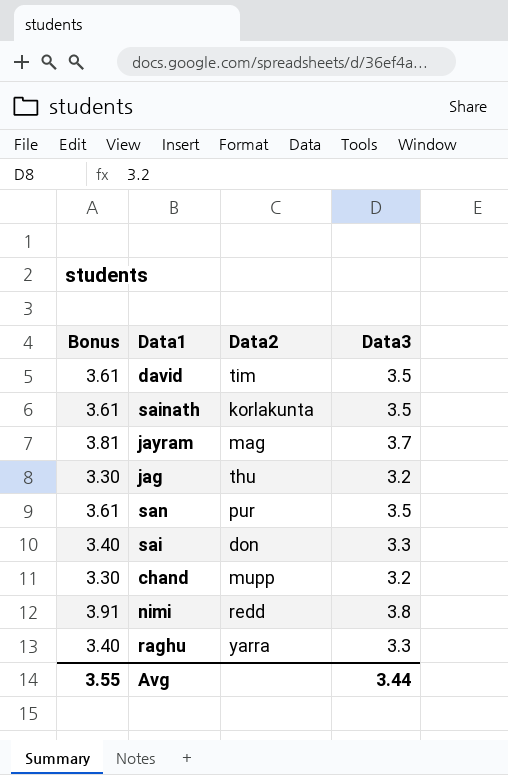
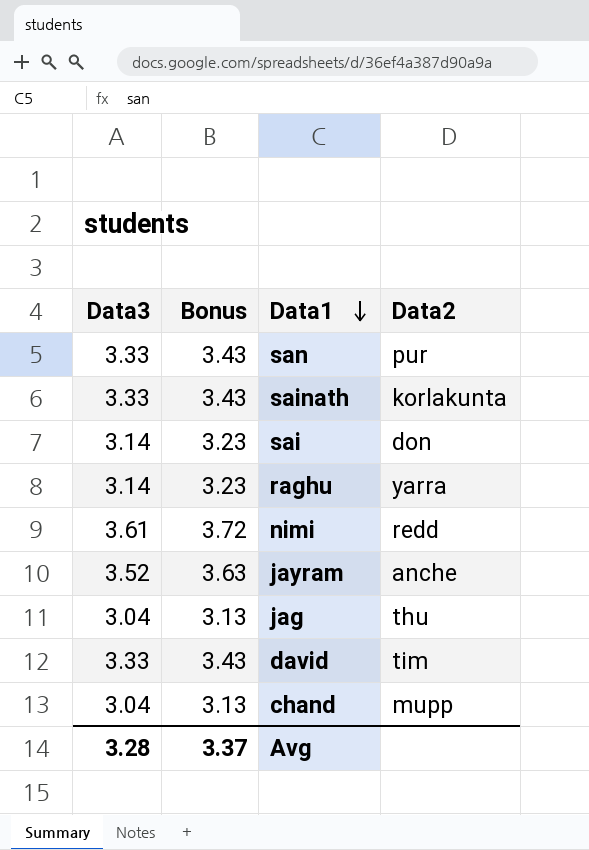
row order: none -> Data1 descending
column Data3 | position: 4 -> 1
san | Data3: 3.5 -> 3.33
san | Bonus: 3.61 -> 3.43
sainath | Data3: 3.5 -> 3.33
sainath | Bonus: 3.61 -> 3.43
sai | Data3: 3.3 -> 3.14
sai | Bonus: 3.40 -> 3.23
raghu | Data3: 3.3 -> 3.14
raghu | Bonus: 3.40 -> 3.23
nimi | Data3: 3.8 -> 3.61
nimi | Bonus: 3.91 -> 3.72
jayram | Data3: 3.7 -> 3.52
jayram | Bonus: 3.81 -> 3.63
jayram | Data2: mag -> anche
jag | Data3: 3.2 -> 3.04
jag | Bonus: 3.30 -> 3.13
david | Data3: 3.5 -> 3.33
david | Bonus: 3.61 -> 3.43
chand | Data3: 3.2 -> 3.04
chand | Bonus: 3.30 -> 3.13
Avg | Data3: 3.44 -> 3.28
Avg | Bonus: 3.55 -> 3.37

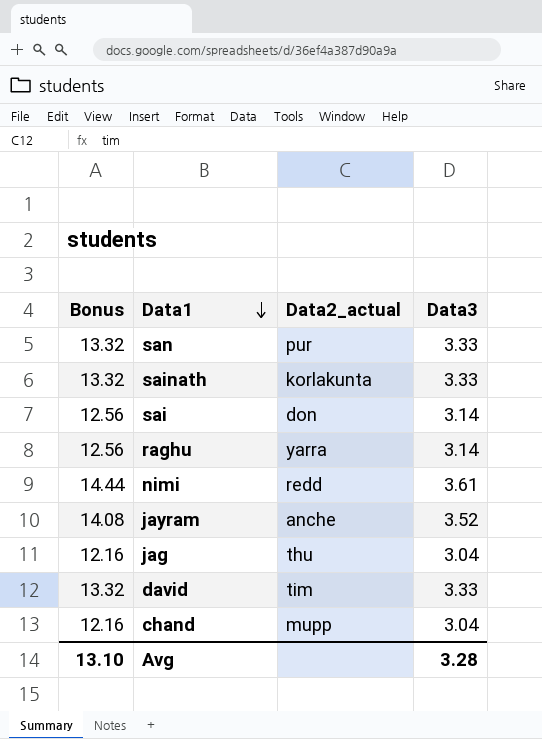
column Bonus | formula: [Data3] * 1.03 -> [Data3] * 4
column name: Data2 -> Data2_actual
column Data3 | position: 1 -> 4
Avg | Bonus: 3.37 -> 13.10

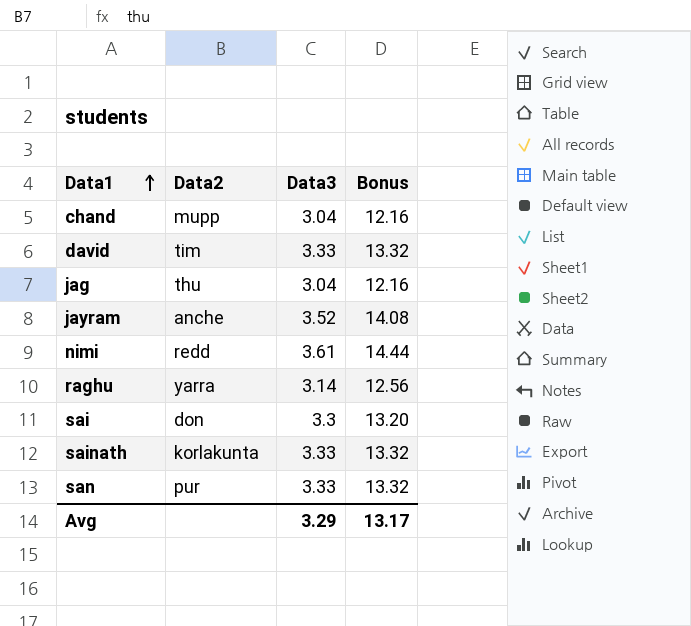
row order: Data1 descending -> Data1 ascending
column name: Data2_actual -> Data2
column Bonus | position: 1 -> 4
sai | Data3: 3.14 -> 3.3
sai | Bonus: 12.56 -> 13.20
Avg | Data3: 3.28 -> 3.29
Avg | Bonus: 13.10 -> 13.17

